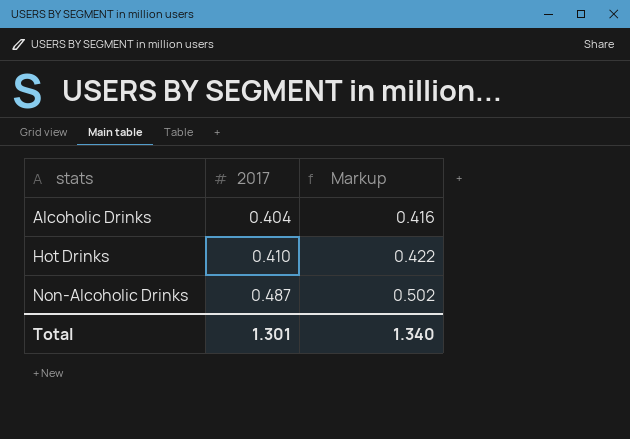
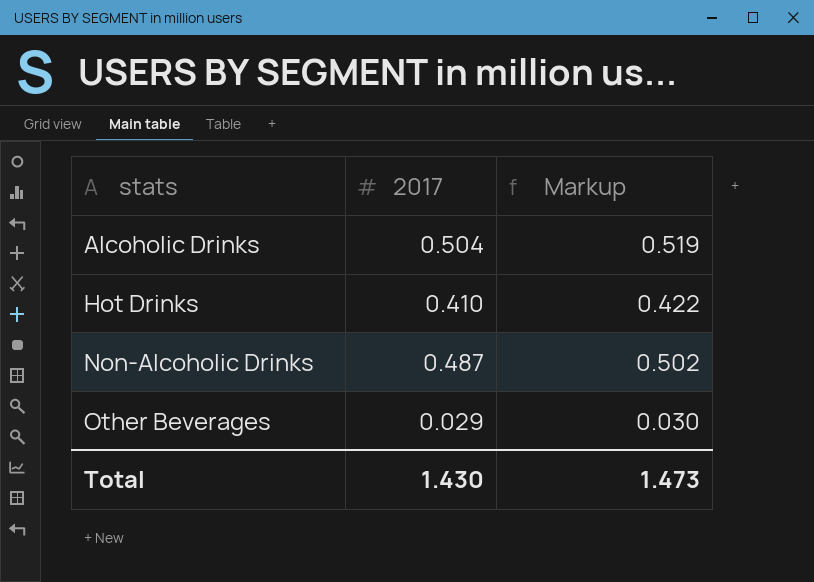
Alcoholic Drinks | 2017: 0.404 -> 0.504
Alcoholic Drinks | Markup: 0.416 -> 0.519
row Other Beverages: none -> 0.029 | 0.030
Total | 2017: 1.301 -> 1.430
Total | Markup: 1.340 -> 1.473

